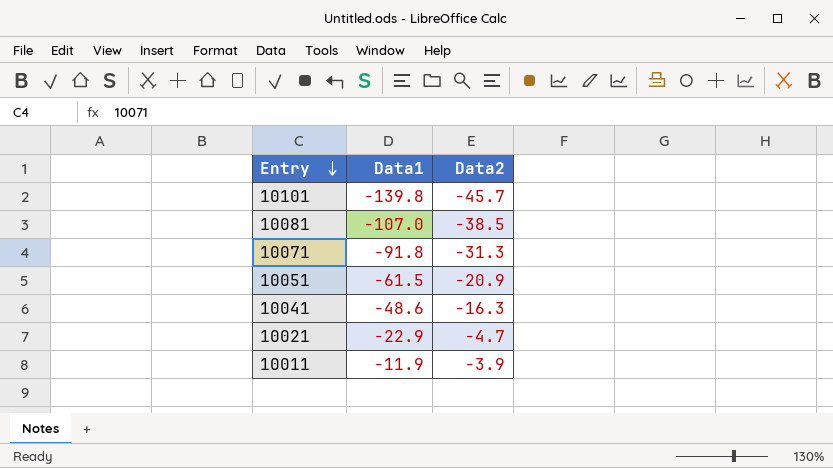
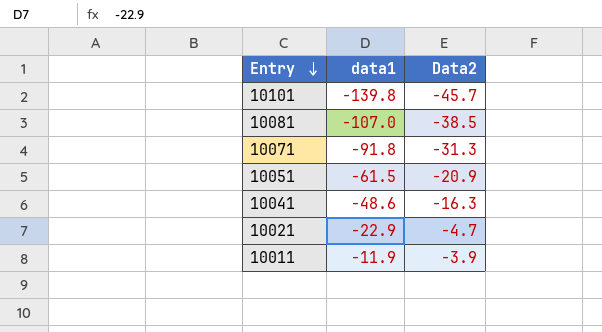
column name: Data1 -> data1

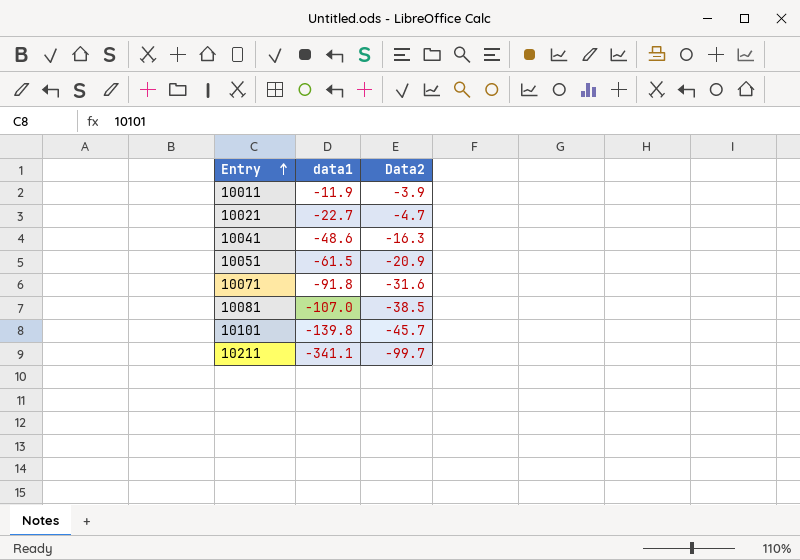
row order: Entry descending -> Entry ascending
10021 | data1: -22.9 -> -22.7
10071 | Data2: -31.3 -> -31.6
row 10211: none -> -341.1 | -99.7

